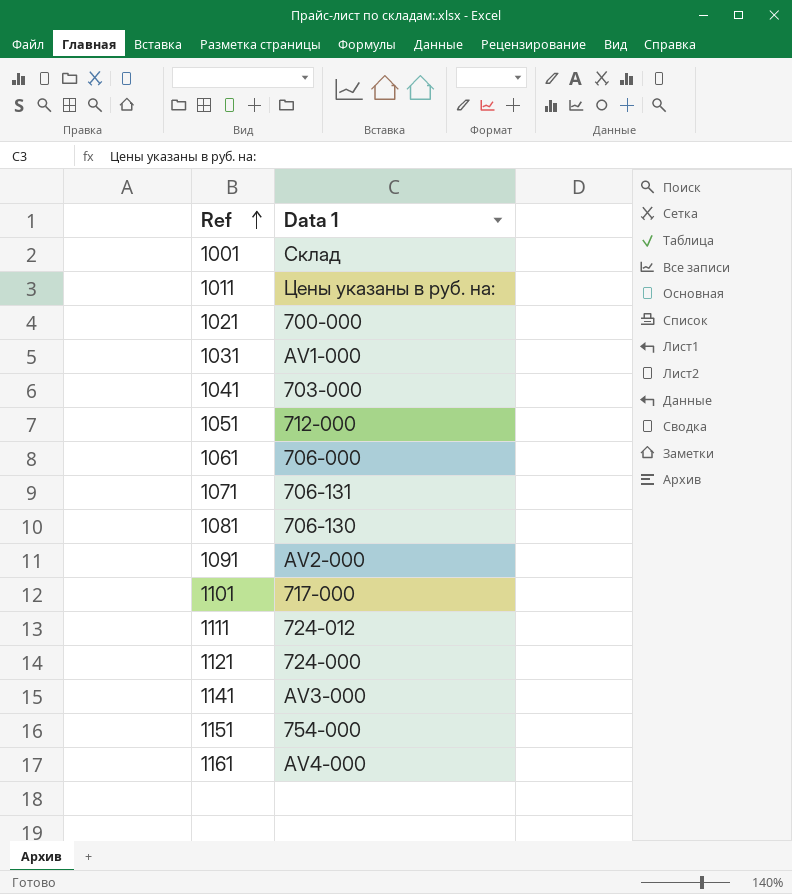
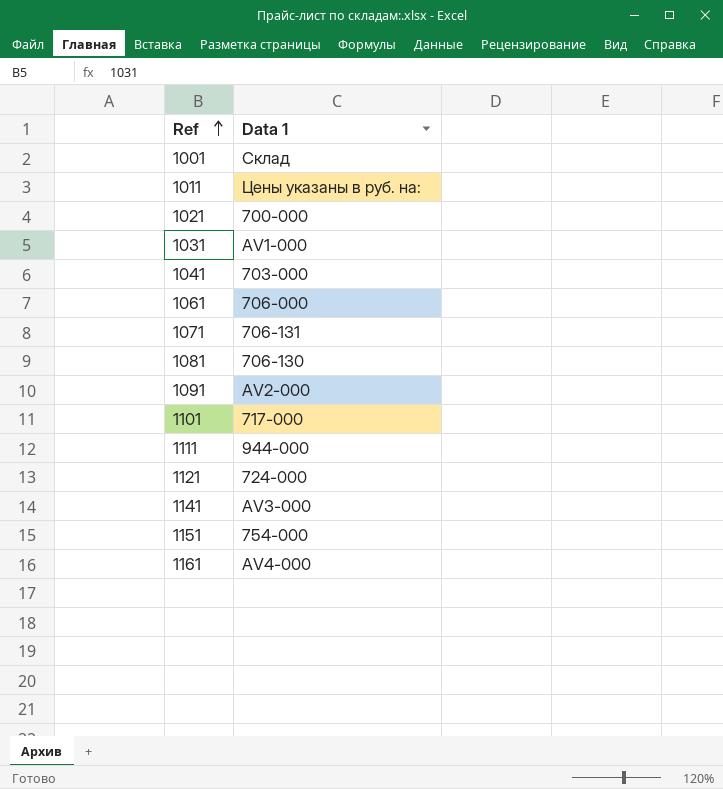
row 1051: 712-000 -> none
1111 | Data 1: 724-012 -> 944-000

